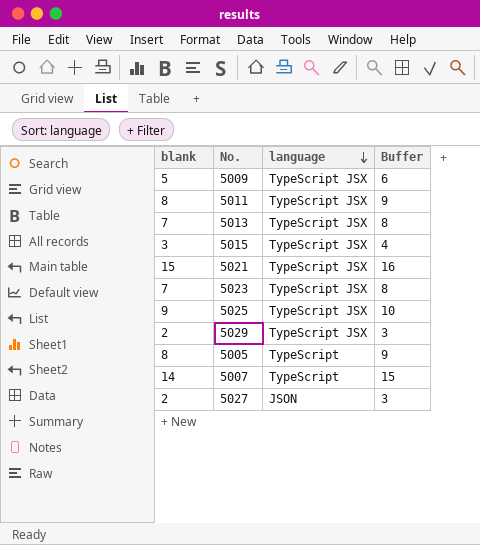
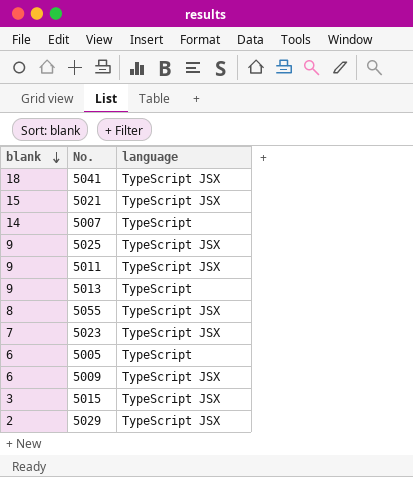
row order: language descending -> blank descending
column Buffer | formula: [blank] + 1 -> none
row 5027: 2 | JSON | 3 -> none
row 5041: none -> 18 | TypeScript JSX
5011 | blank: 8 -> 9
5013 | blank: 7 -> 9
5013 | language: TypeScript JSX -> TypeScript
row 5055: none -> 8 | TypeScript JSX
5005 | blank: 8 -> 6
5009 | blank: 5 -> 6

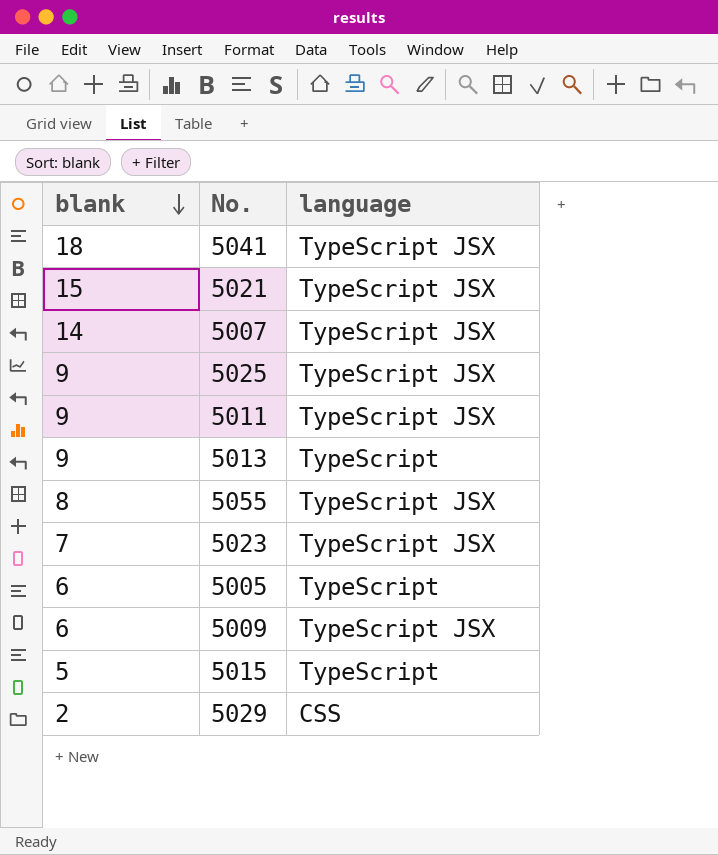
5007 | language: TypeScript -> TypeScript JSX
5015 | blank: 3 -> 5
5015 | language: TypeScript JSX -> TypeScript
5029 | language: TypeScript JSX -> CSS

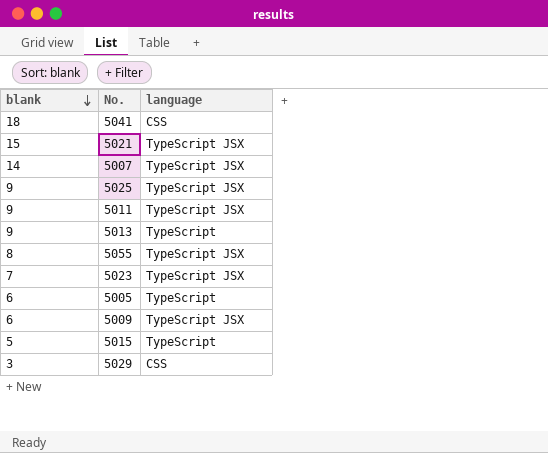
5041 | language: TypeScript JSX -> CSS
5029 | blank: 2 -> 3

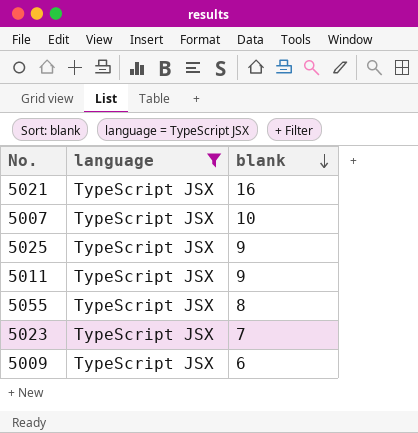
filter: none -> language = TypeScript JSX
column blank | position: 1 -> 3
5021 | blank: 15 -> 16
5007 | blank: 14 -> 10

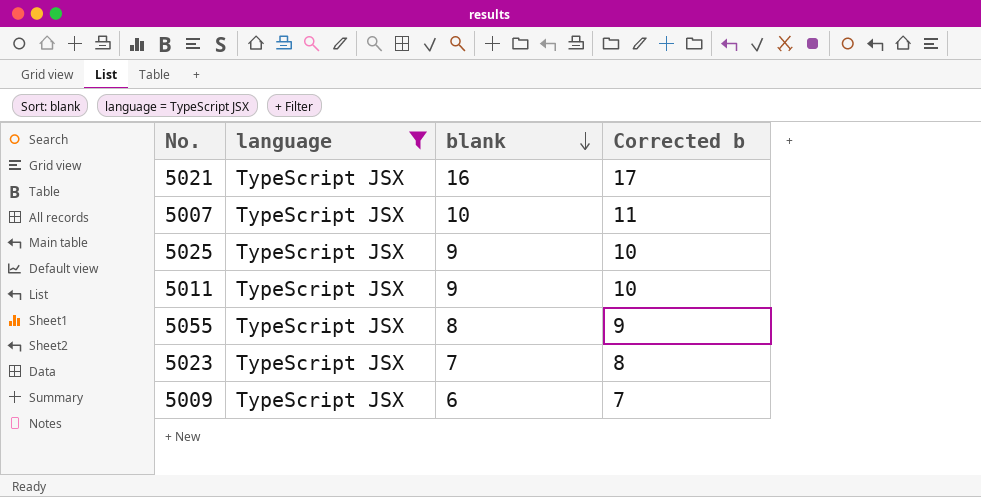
column Corrected b | formula: none -> [blank] + 1

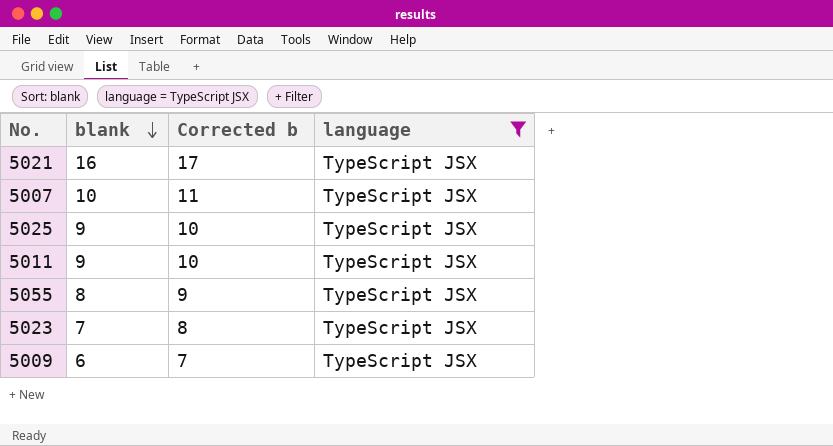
column language | position: 2 -> 4

